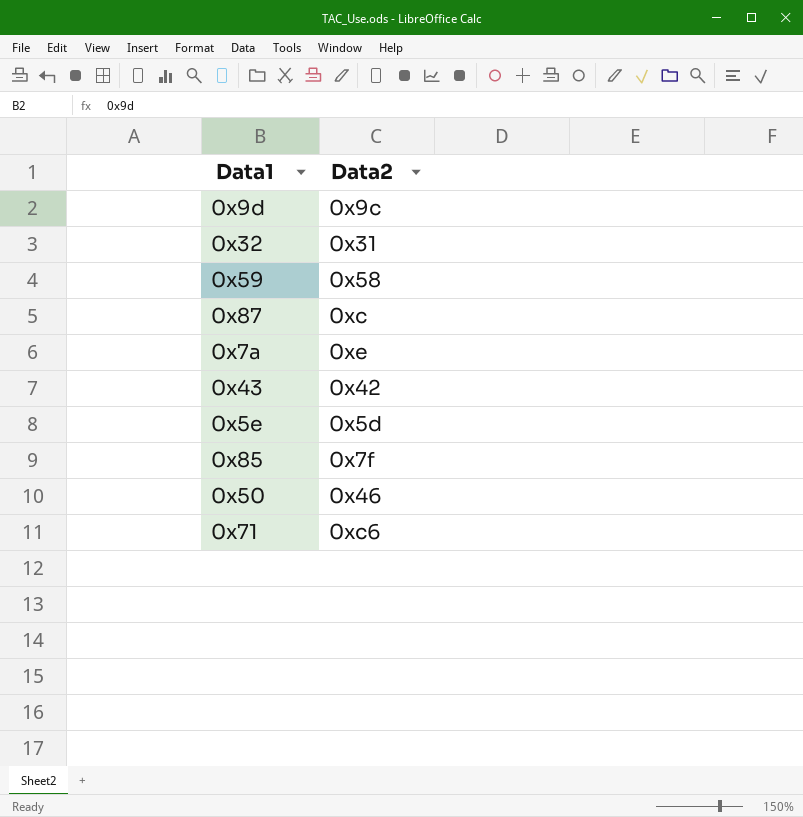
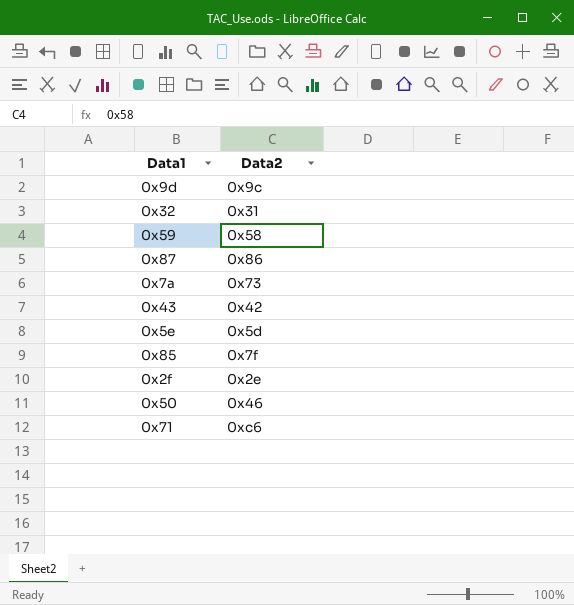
0x87 | Data2: 0xc -> 0x86
0x7a | Data2: 0xe -> 0x73
row 0x2f: none -> 0x2e

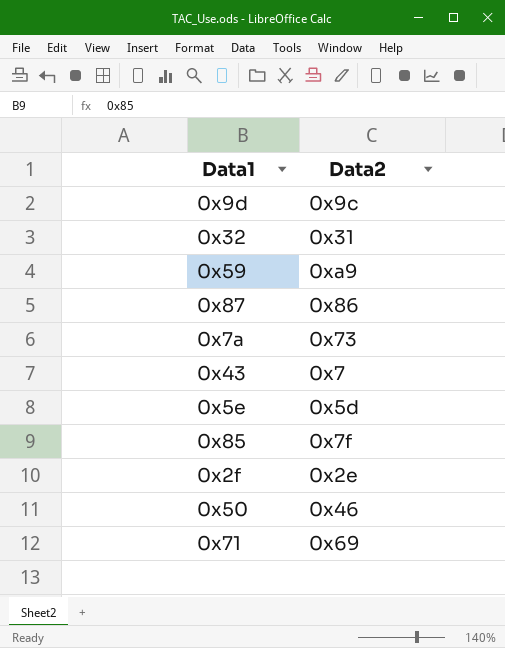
0x59 | Data2: 0x58 -> 0xa9
0x43 | Data2: 0x42 -> 0x7
0x71 | Data2: 0xc6 -> 0x69

